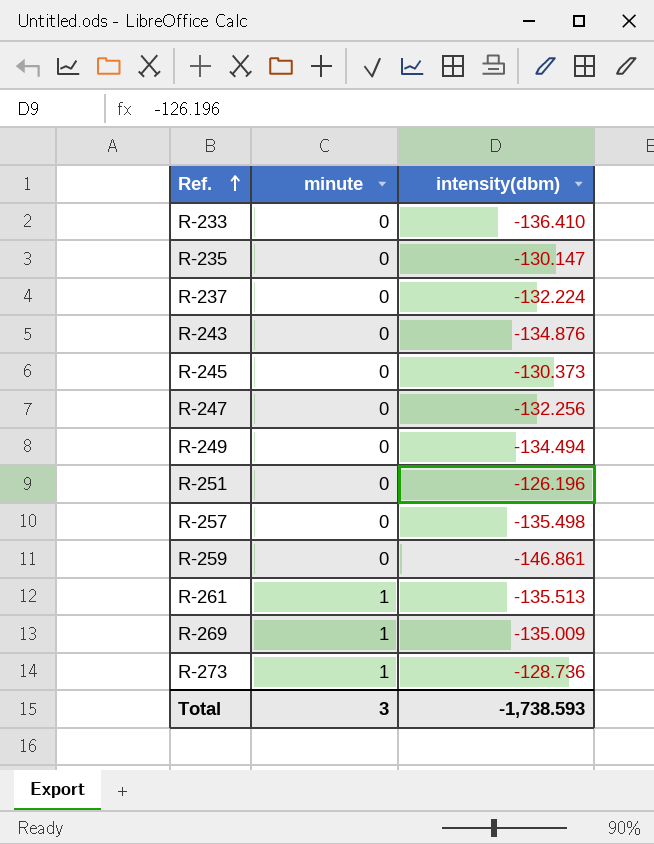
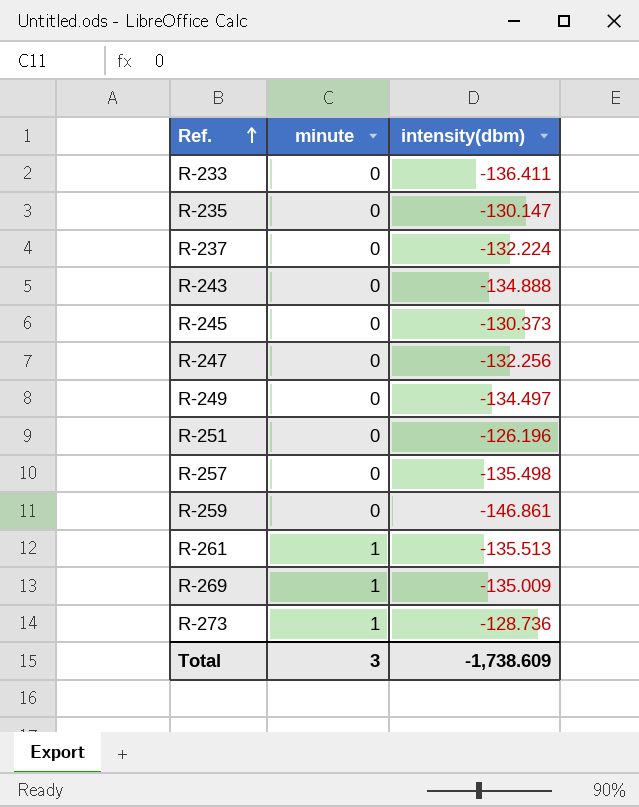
R-233 | intensity(dbm): -136.410 -> -136.411
R-243 | intensity(dbm): -134.876 -> -134.888
R-249 | intensity(dbm): -134.494 -> -134.497
Total | intensity(dbm): -1,738.593 -> -1,738.609

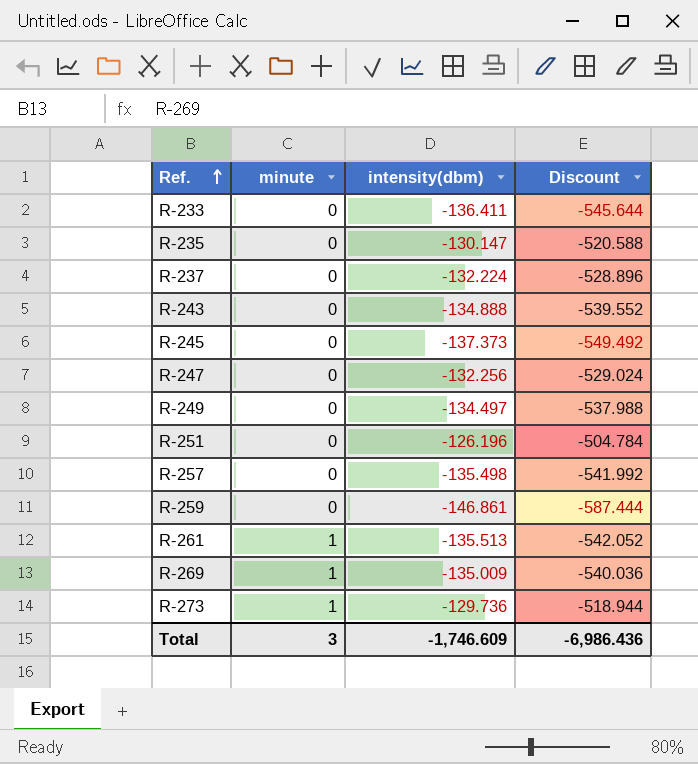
column Discount | formula: none -> [intensity(dbm)] * 4
R-245 | intensity(dbm): -130.373 -> -137.373
R-273 | intensity(dbm): -128.736 -> -129.736
Total | intensity(dbm): -1,738.609 -> -1,746.609

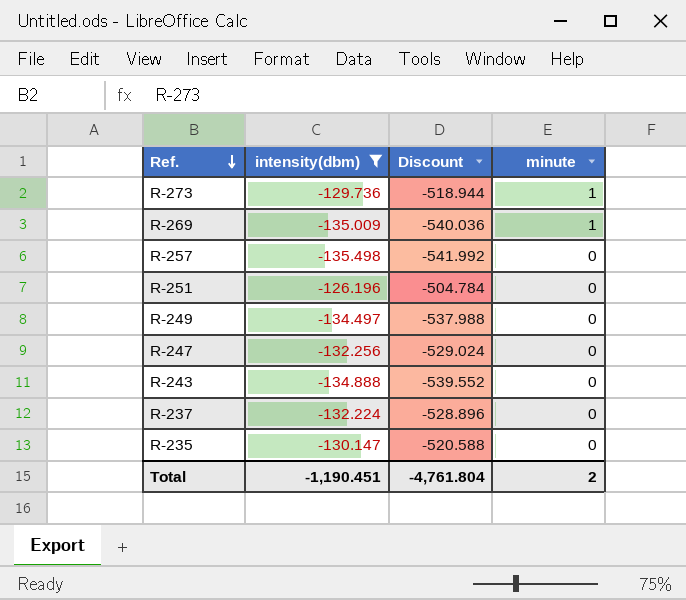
filter: none -> intensity(dbm) >= -135.498
row order: Ref. ascending -> Ref. descending
column minute | position: 2 -> 4
Total | intensity(dbm): -1,746.609 -> -1,190.451
Total | Discount: -6,986.436 -> -4,761.804
Total | minute: 3 -> 2

